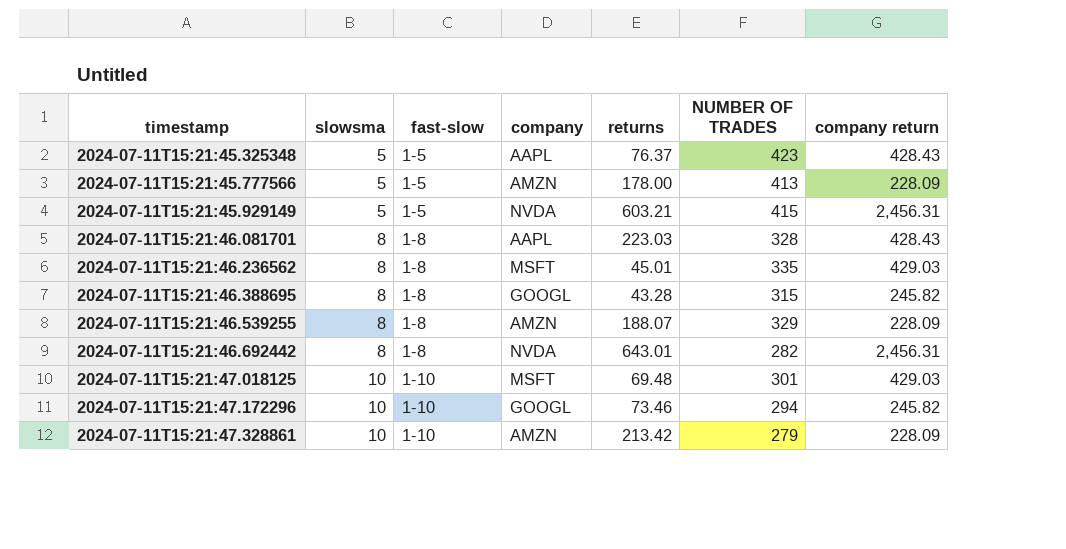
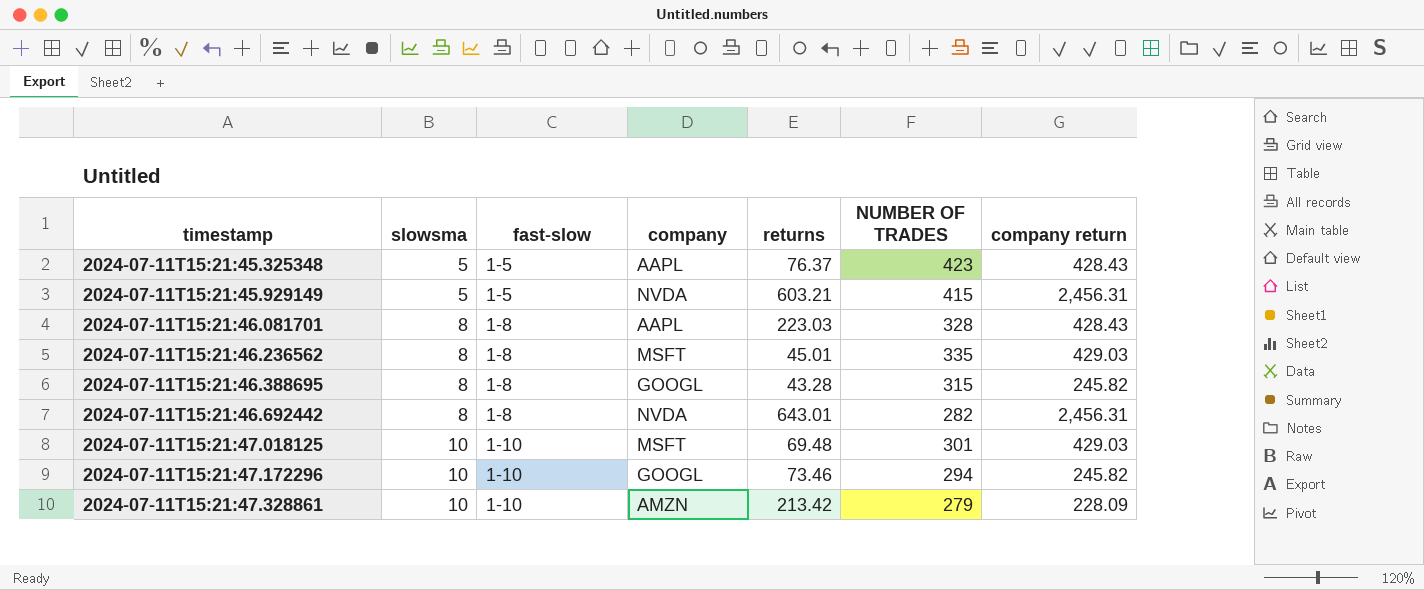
row 2024-07-11T15:21:45.777566: 5 | 1-5 | AMZN | 178.00 | 413 | 228.09 -> none
row 2024-07-11T15:21:46.539255: 8 | 1-8 | AMZN | 188.07 | 329 | 228.09 -> none

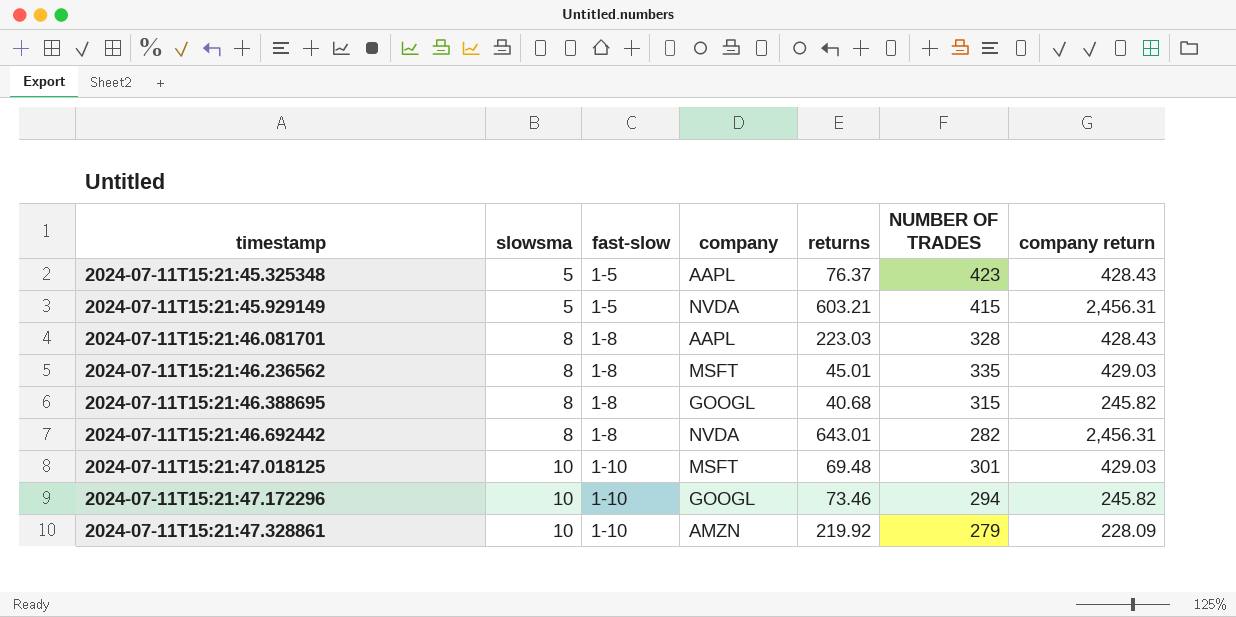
2024-07-11T15:21:46.388695 | returns: 43.28 -> 40.68
2024-07-11T15:21:47.328861 | returns: 213.42 -> 219.92

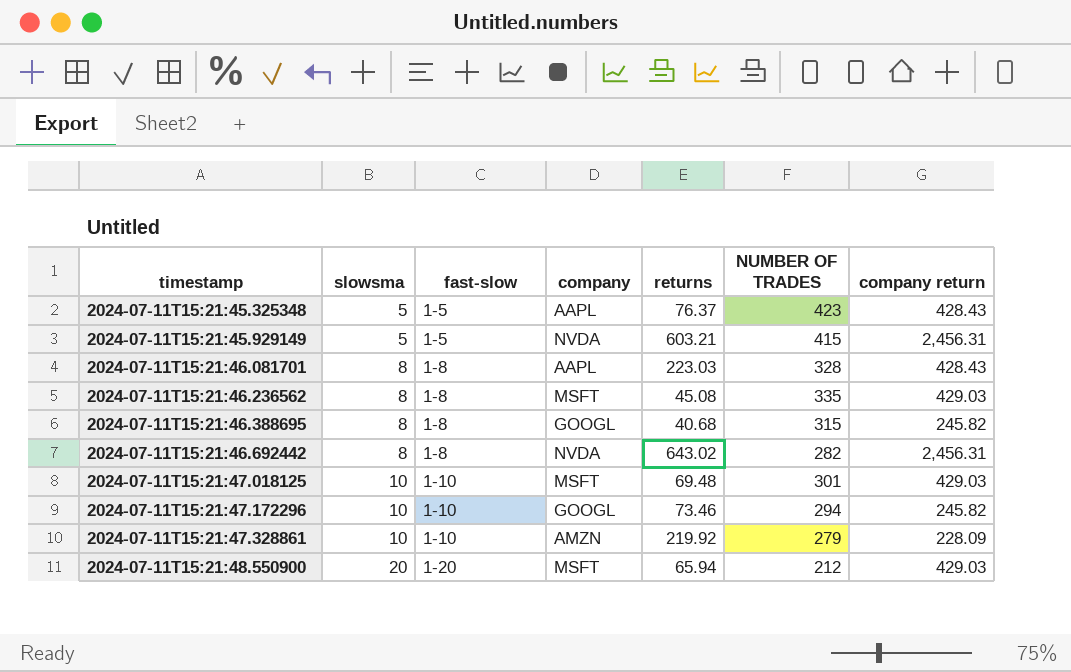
2024-07-11T15:21:46.236562 | returns: 45.01 -> 45.08
2024-07-11T15:21:46.692442 | returns: 643.01 -> 643.02
row 2024-07-11T15:21:48.550900: none -> 20 | 1-20 | MSFT | 65.94 | 212 | 429.03

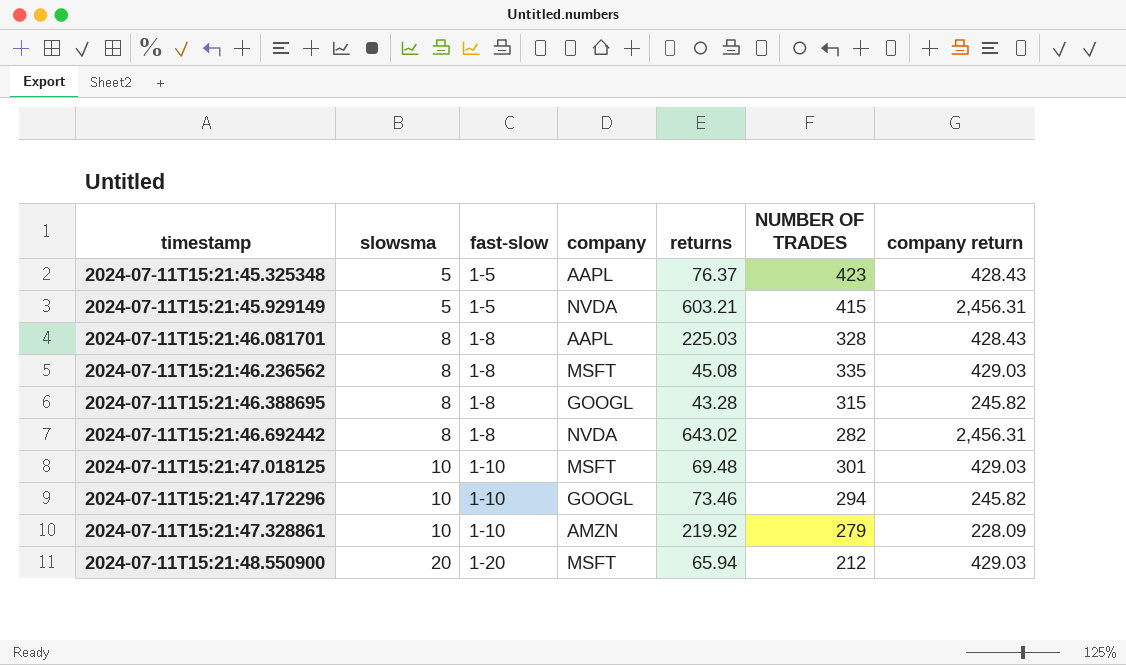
2024-07-11T15:21:46.081701 | returns: 223.03 -> 225.03
2024-07-11T15:21:46.388695 | returns: 40.68 -> 43.28

